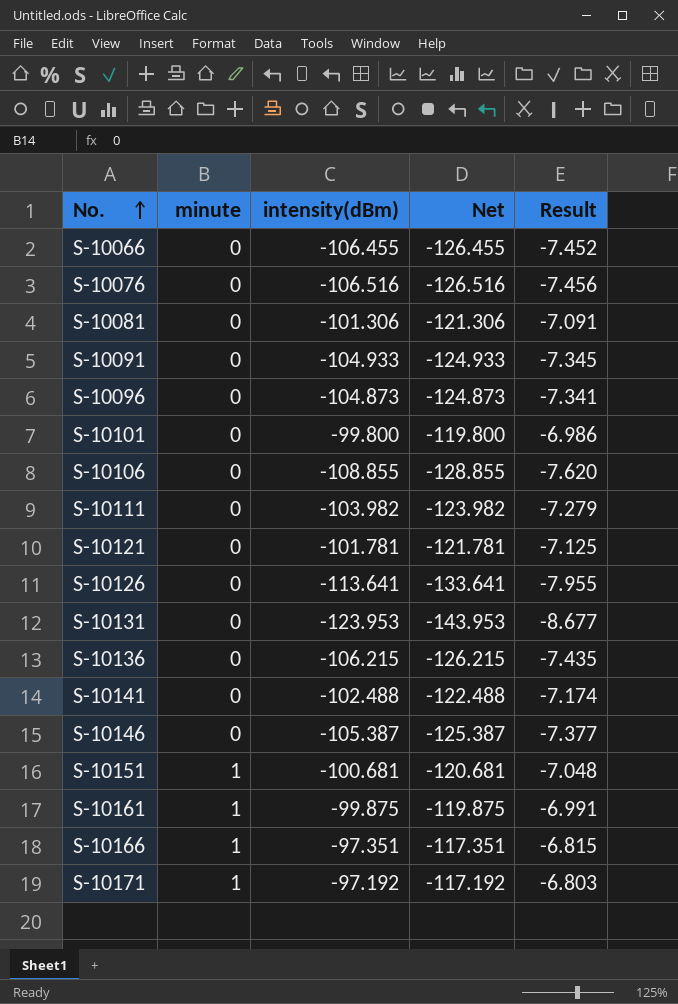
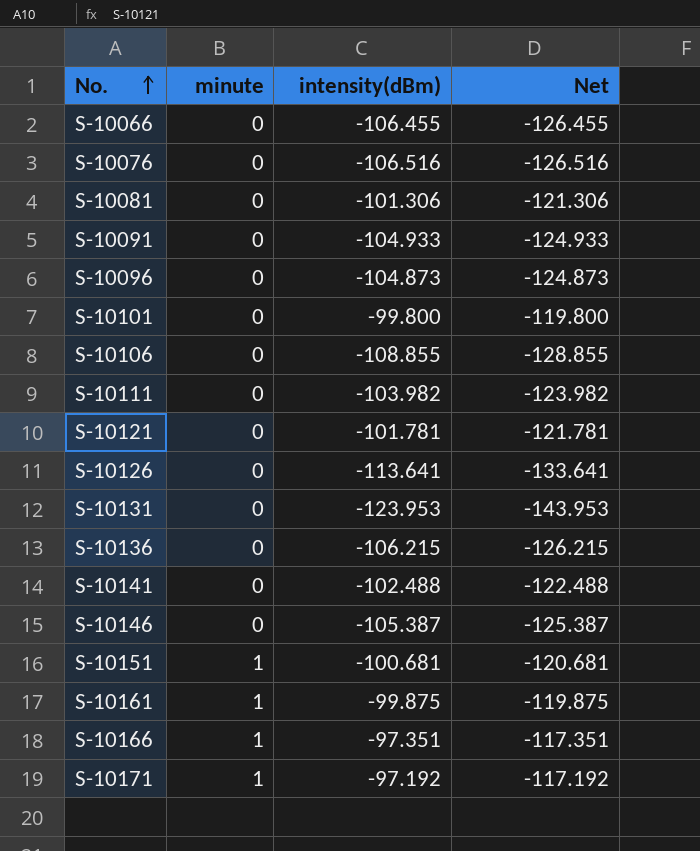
column Result | formula: [intensity(dBm)] * 0.07 -> none

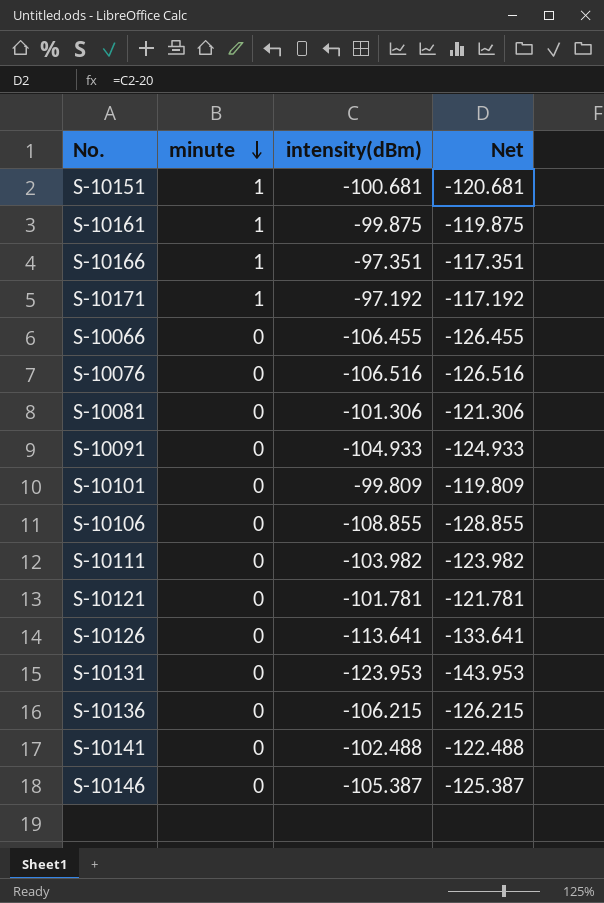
row order: No. ascending -> minute descending
row S-10096: 0 | -104.873 | -124.873 -> none
S-10101 | intensity(dBm): -99.800 -> -99.809
S-10101 | Net: -119.800 -> -119.809

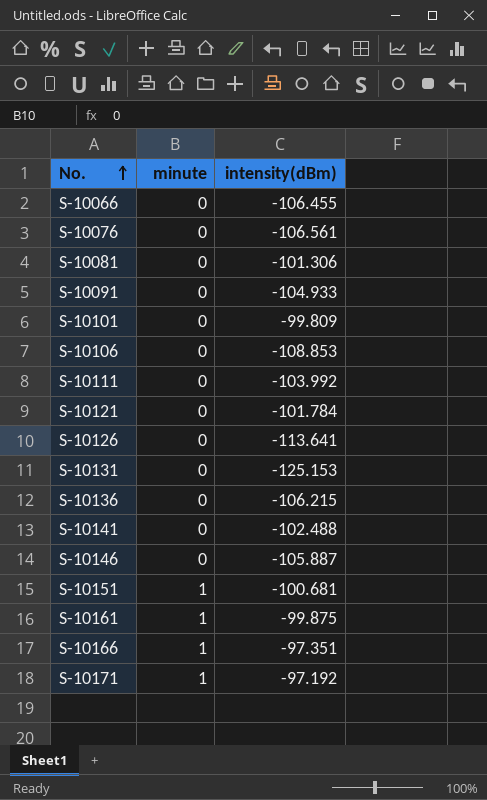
row order: minute descending -> No. ascending
column Net | formula: [intensity(dBm)] - 20 -> none
S-10076 | intensity(dBm): -106.516 -> -106.561
S-10106 | intensity(dBm): -108.855 -> -108.853
S-10111 | intensity(dBm): -103.982 -> -103.992
S-10121 | intensity(dBm): -101.781 -> -101.784
S-10131 | intensity(dBm): -123.953 -> -125.153
S-10146 | intensity(dBm): -105.387 -> -105.887

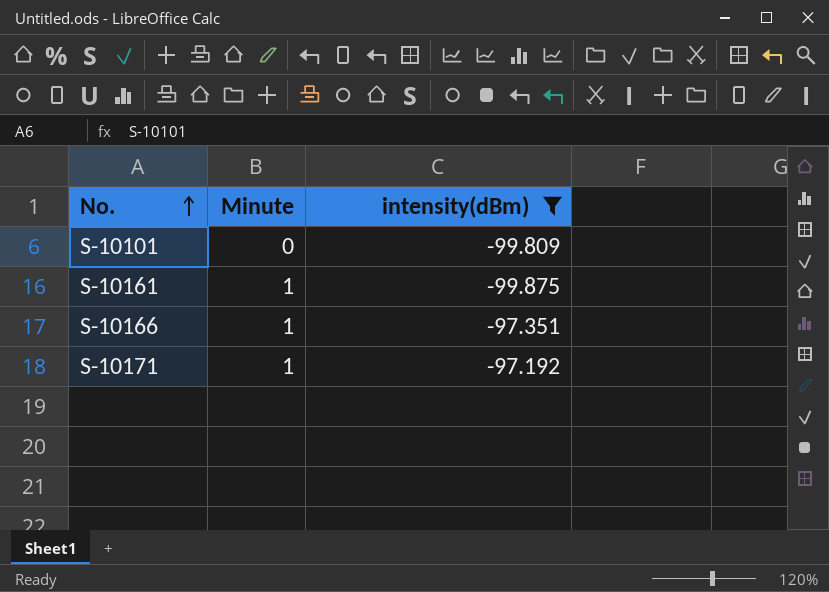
filter: none -> intensity(dBm) >= -99.875
column name: minute -> Minute

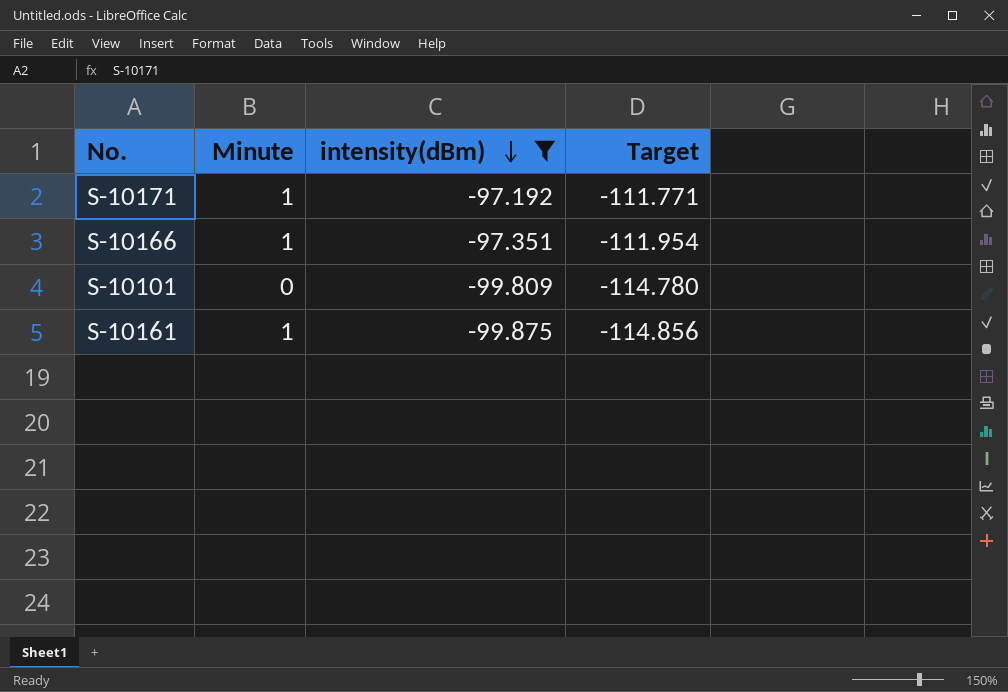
row order: No. ascending -> intensity(dBm) descending
column Target | formula: none -> [intensity(dBm)] * 1.15

